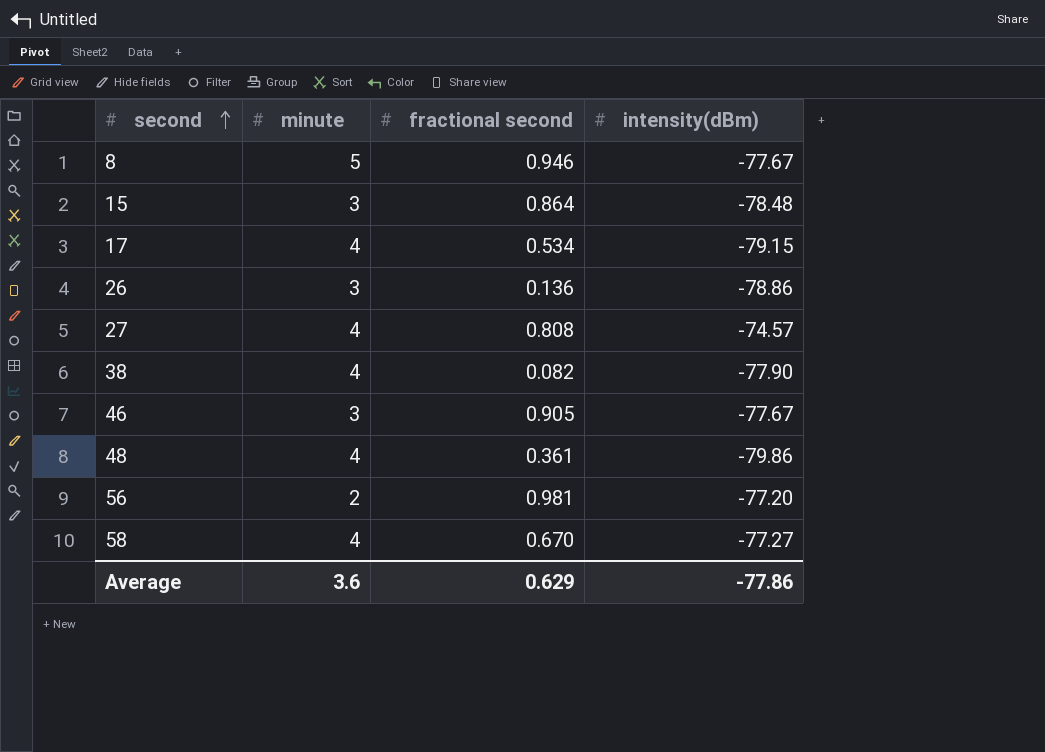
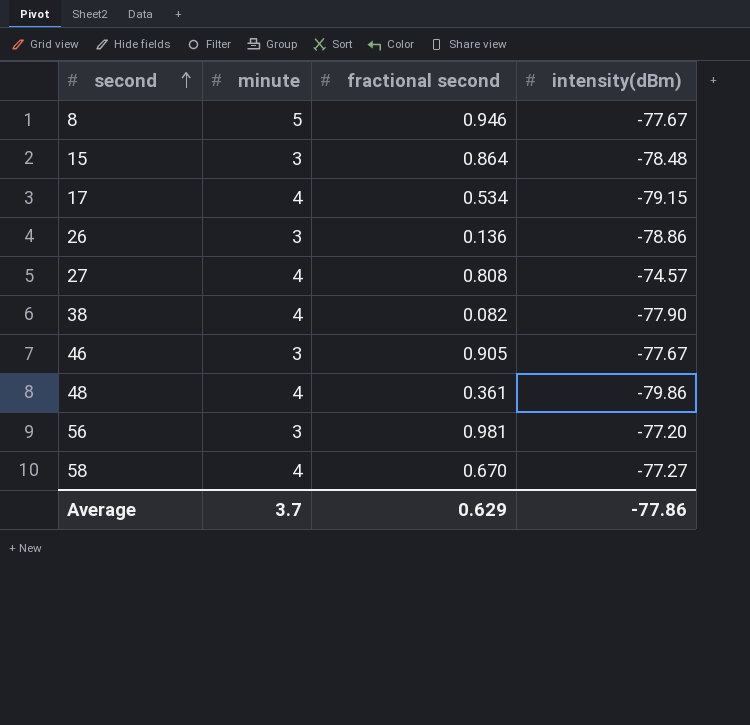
56 | minute: 2 -> 3
Average | minute: 3.6 -> 3.7

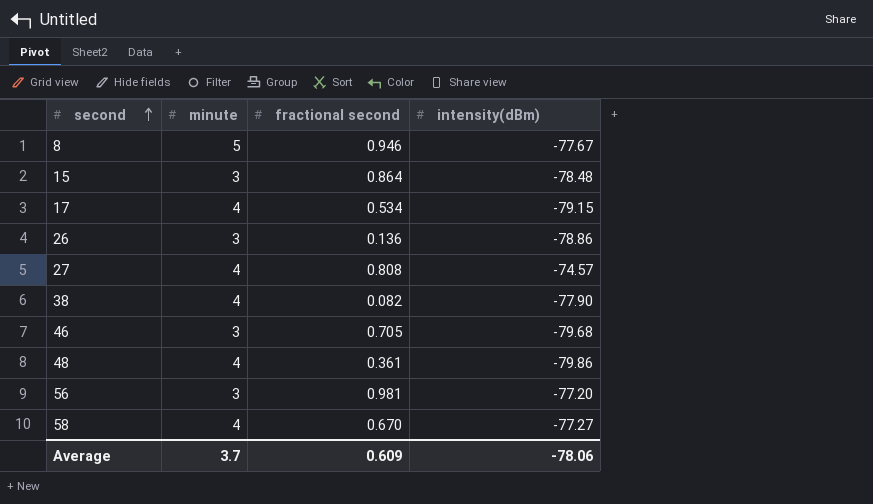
46 | fractional second: 0.905 -> 0.705
46 | intensity(dBm): -77.67 -> -79.68
Average | fractional second: 0.629 -> 0.609
Average | intensity(dBm): -77.86 -> -78.06

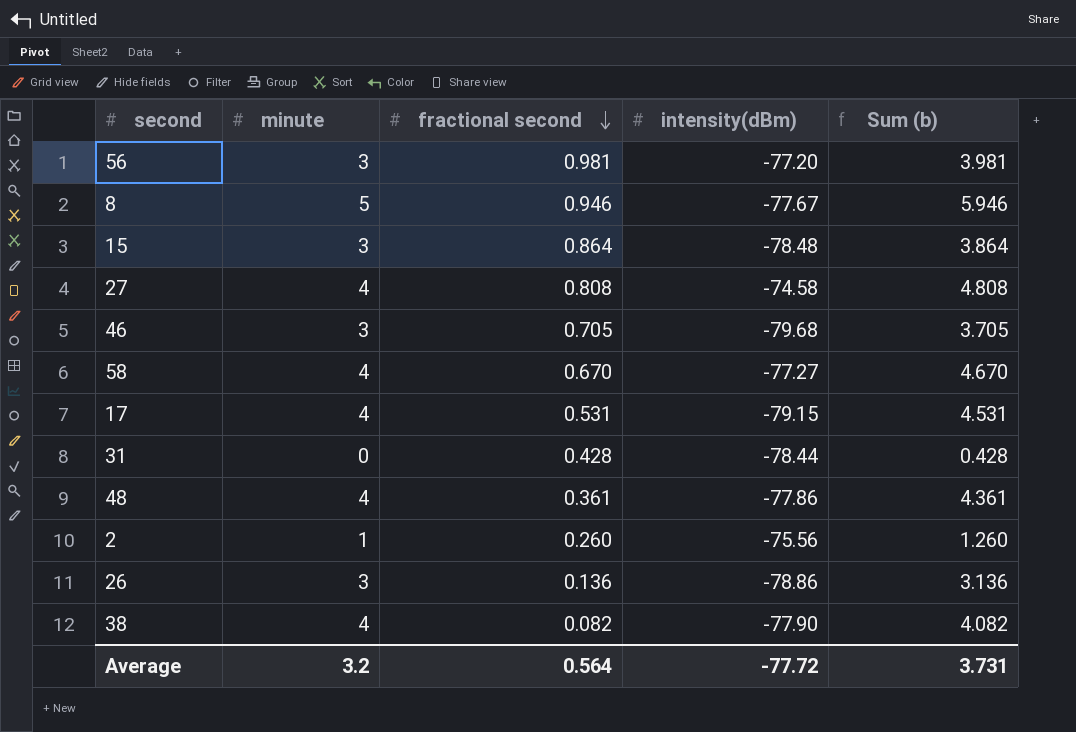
row order: second ascending -> fractional second descending
column Sum (b) | formula: none -> [minute] + [fractional second]
27 | intensity(dBm): -74.57 -> -74.58
17 | fractional second: 0.534 -> 0.531
row 31: none -> 0 | 0.428 | -78.44 | 0.428
48 | intensity(dBm): -79.86 -> -77.86
row 2: none -> 1 | 0.260 | -75.56 | 1.260
Average | minute: 3.7 -> 3.2
Average | fractional second: 0.609 -> 0.564
Average | intensity(dBm): -78.06 -> -77.72

